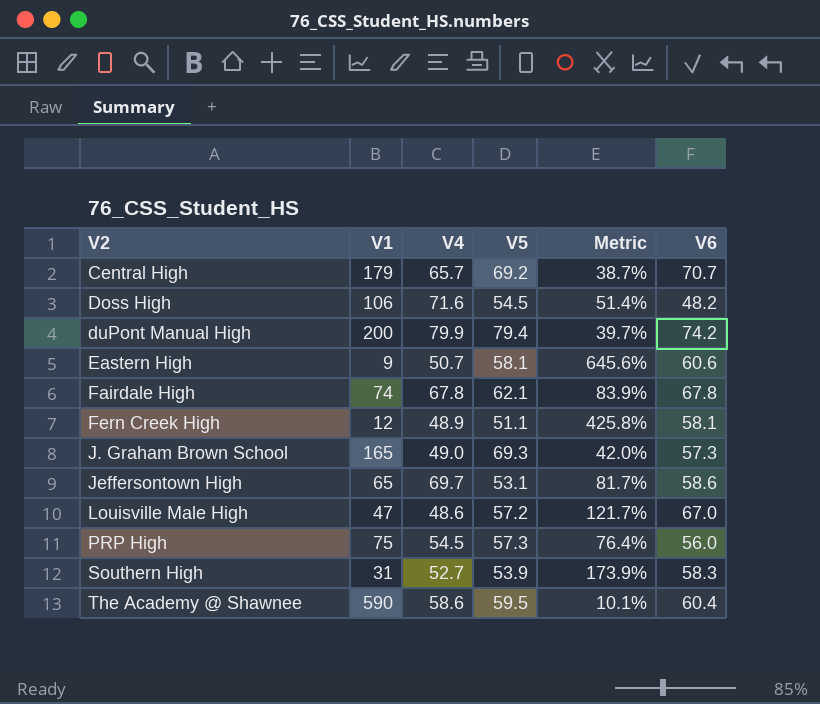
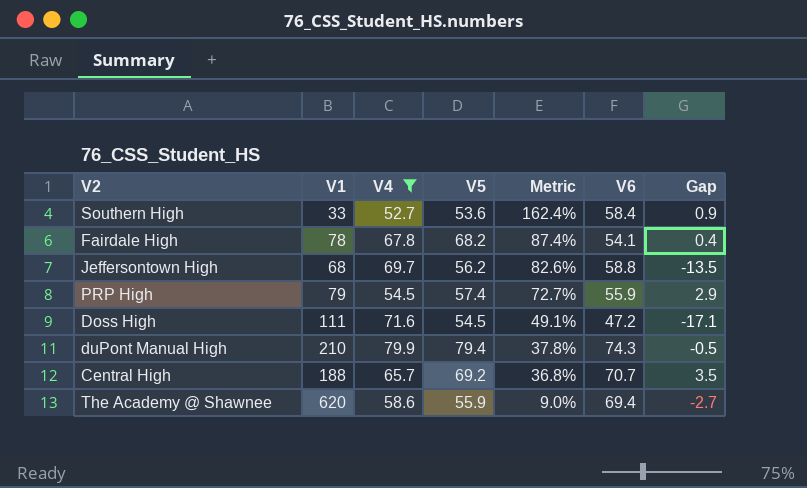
filter: none -> V4 >= 52.7
row order: V2 ascending -> Metric descending
column Gap | formula: none -> [V5] - [V4]
Southern High | V1: 31 -> 33
Southern High | V5: 53.9 -> 53.6
Southern High | Metric: 173.9% -> 162.4%
Southern High | V6: 58.3 -> 58.4
Fairdale High | V1: 74 -> 78
Fairdale High | V5: 62.1 -> 68.2
Fairdale High | Metric: 83.9% -> 87.4%
Fairdale High | V6: 67.8 -> 54.1
Jeffersontown High | V1: 65 -> 68
Jeffersontown High | V5: 53.1 -> 56.2
Jeffersontown High | Metric: 81.7% -> 82.6%
Jeffersontown High | V6: 58.6 -> 58.8
PRP High | V1: 75 -> 79
PRP High | V5: 57.3 -> 57.4
PRP High | Metric: 76.4% -> 72.7%
PRP High | V6: 56.0 -> 55.9
Doss High | V1: 106 -> 111
Doss High | Metric: 51.4% -> 49.1%
Doss High | V6: 48.2 -> 47.2
duPont Manual High | V1: 200 -> 210
duPont Manual High | Metric: 39.7% -> 37.8%
duPont Manual High | V6: 74.2 -> 74.3
Central High | V1: 179 -> 188
Central High | Metric: 38.7% -> 36.8%
The Academy @ Shawnee | V1: 590 -> 620
The Academy @ Shawnee | V5: 59.5 -> 55.9
The Academy @ Shawnee | Metric: 10.1% -> 9.0%
The Academy @ Shawnee | V6: 60.4 -> 69.4

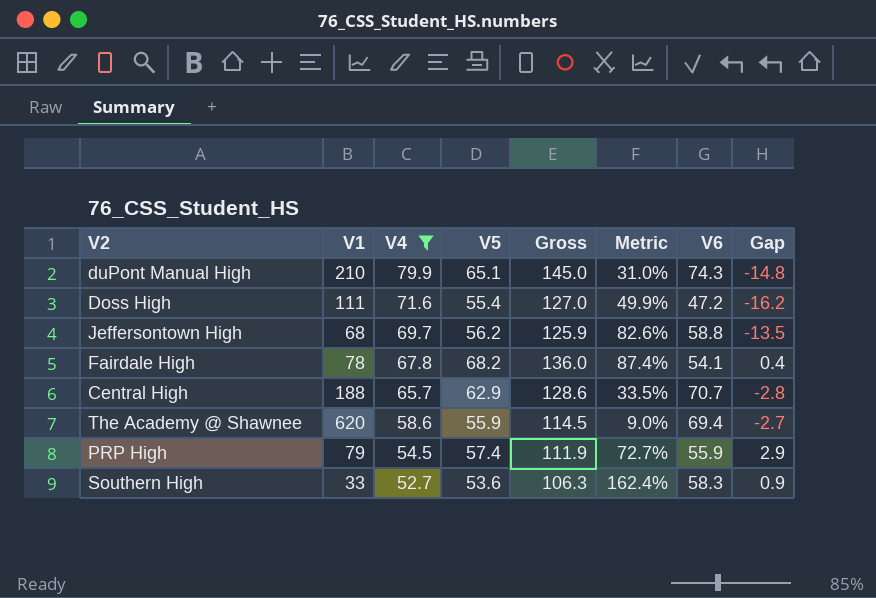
row order: Metric descending -> V4 descending
column Gross | formula: none -> [V4] + [V5]
duPont Manual High | V5: 79.4 -> 65.1
duPont Manual High | Metric: 37.8% -> 31.0%
duPont Manual High | Gap: -0.5 -> -14.8
Doss High | V5: 54.5 -> 55.4
Doss High | Metric: 49.1% -> 49.9%
Doss High | Gap: -17.1 -> -16.2
Central High | V5: 69.2 -> 62.9
Central High | Metric: 36.8% -> 33.5%
Central High | Gap: 3.5 -> -2.8
Southern High | V6: 58.4 -> 58.3

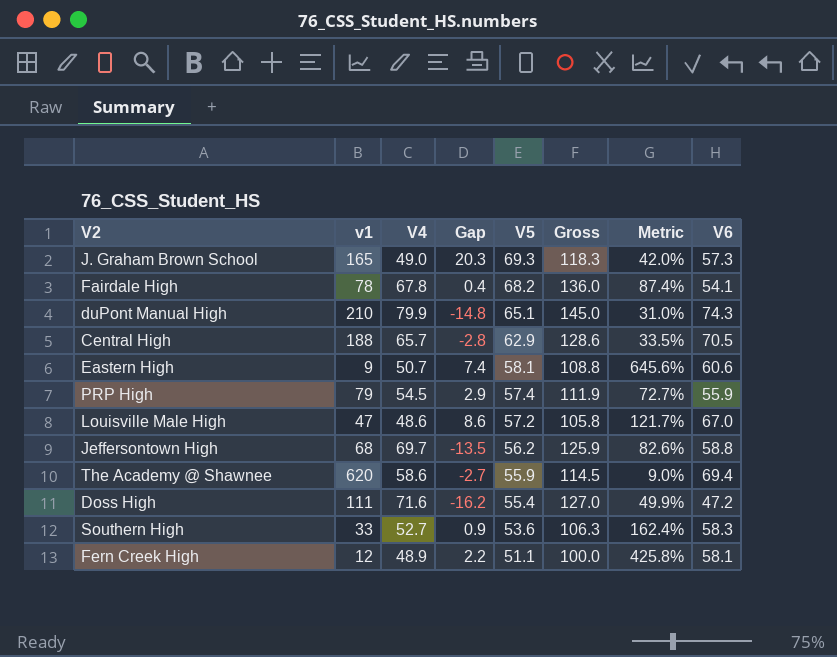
filter: V4 >= 52.7 -> none
row order: V4 descending -> V5 descending
column name: V1 -> v1
column Gap | position: 8 -> 4
Central High | V6: 70.7 -> 70.5

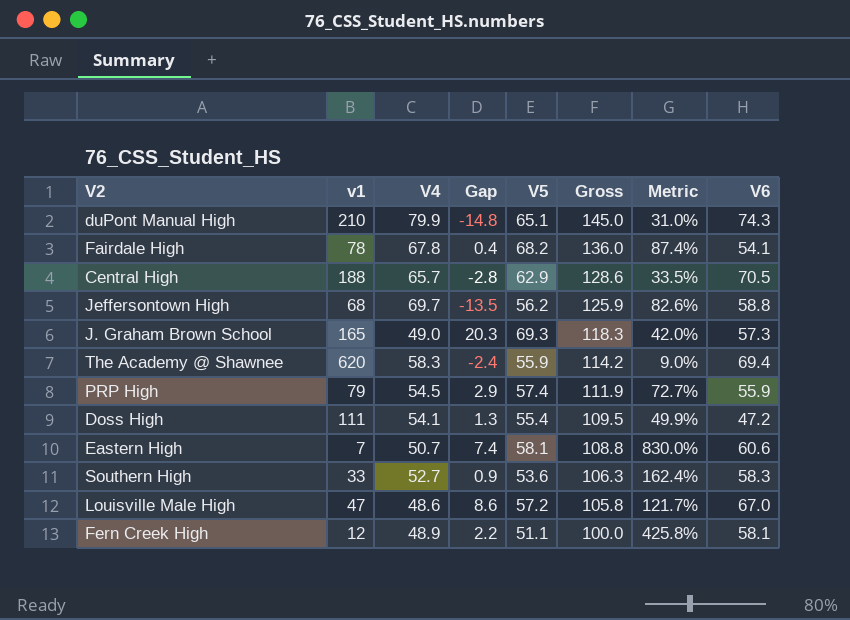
row order: V5 descending -> Gross descending
The Academy @ Shawnee | V4: 58.6 -> 58.3
The Academy @ Shawnee | Gap: -2.7 -> -2.4
The Academy @ Shawnee | Gross: 114.5 -> 114.2
Doss High | V4: 71.6 -> 54.1
Doss High | Gap: -16.2 -> 1.3
Doss High | Gross: 127.0 -> 109.5
Eastern High | v1: 9 -> 7
Eastern High | Metric: 645.6% -> 830.0%

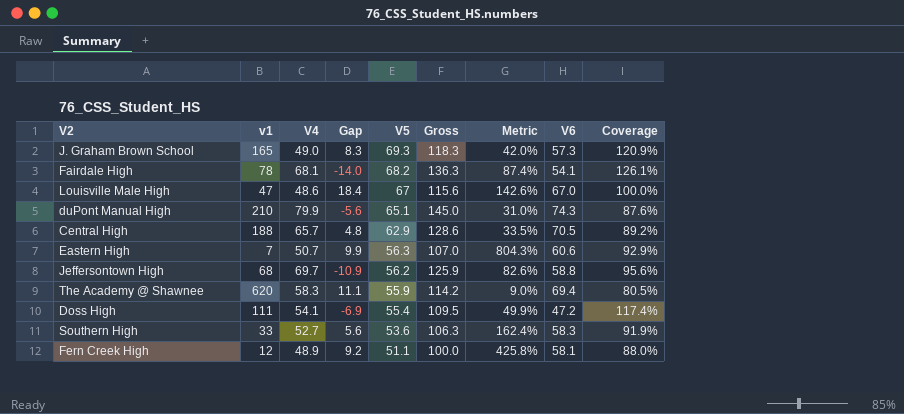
row order: Gross descending -> V5 descending
column Gap | formula: [V5] - [V4] -> [V6] - [V4]
column Coverage | formula: none -> [V5] / [V6]
row PRP High: 79 | 54.5 | 2.9 | 57.4 | 111.9 | 72.7% | 55.9 -> none
Fairdale High | V4: 67.8 -> 68.1
Fairdale High | Gross: 136.0 -> 136.3
Louisville Male High | V5: 57.2 -> 67
Louisville Male High | Gross: 105.8 -> 115.6
Louisville Male High | Metric: 121.7% -> 142.6%
Eastern High | V5: 58.1 -> 56.3
Eastern High | Gross: 108.8 -> 107.0
Eastern High | Metric: 830.0% -> 804.3%

